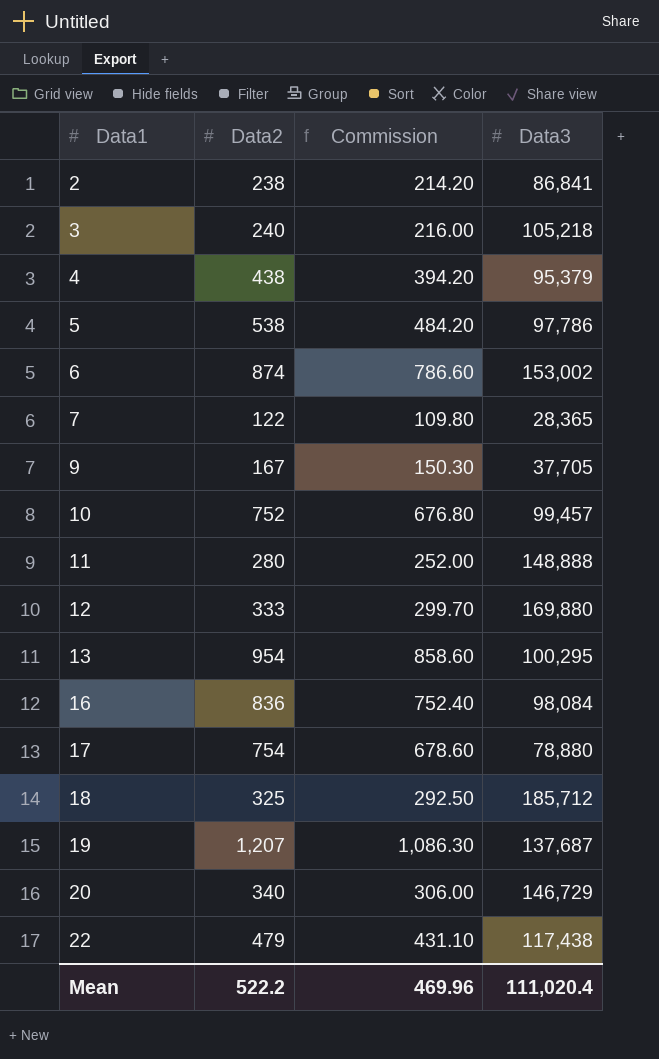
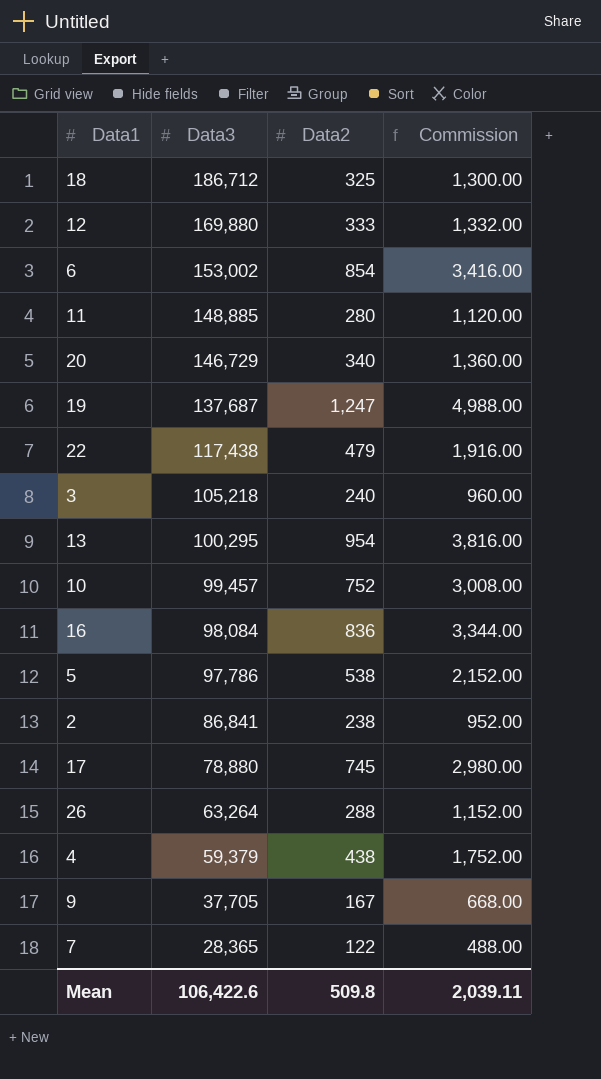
row order: Data1 ascending -> Data3 descending
column Data3 | position: 4 -> 2
column Commission | formula: [Data2] * 0.9 -> [Data2] * 4
18 | Data3: 185,712 -> 186,712
6 | Data2: 874 -> 854
11 | Data3: 148,888 -> 148,885
19 | Data2: 1,207 -> 1,247
17 | Data2: 754 -> 745
row 26: none -> 63,264 | 288 | 1,152.00
4 | Data3: 95,379 -> 59,379
Mean | Data3: 111,020.4 -> 106,422.6
Mean | Data2: 522.2 -> 509.8
Mean | Commission: 469.96 -> 2,039.11

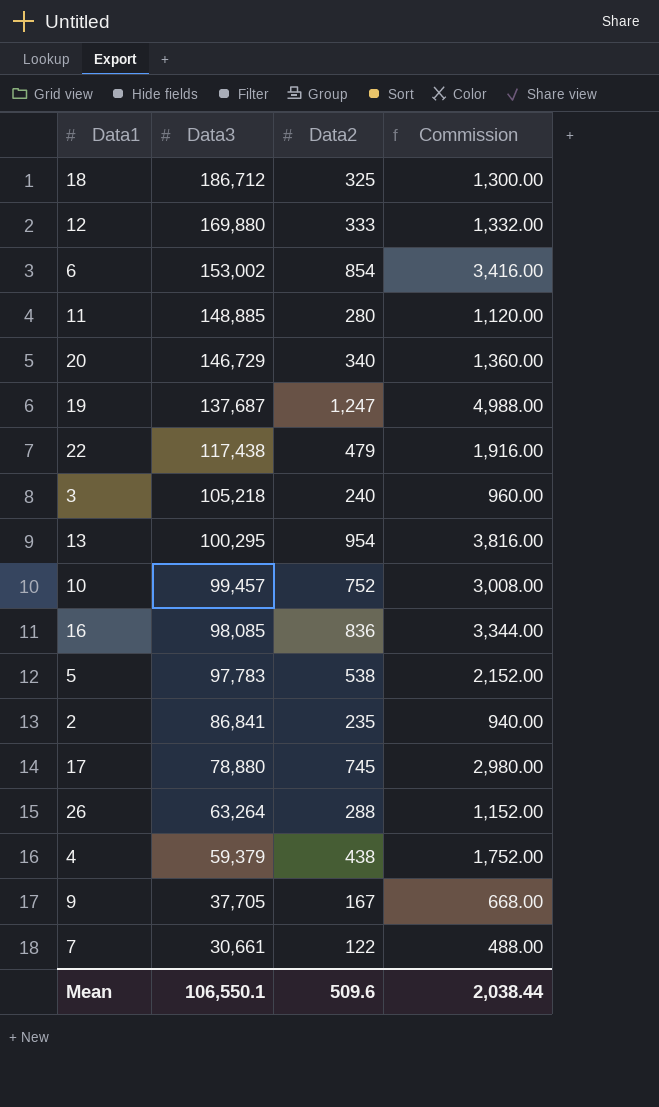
16 | Data3: 98,084 -> 98,085
5 | Data3: 97,786 -> 97,783
2 | Data2: 238 -> 235
2 | Commission: 952.00 -> 940.00
7 | Data3: 28,365 -> 30,661
Mean | Data3: 106,422.6 -> 106,550.1
Mean | Data2: 509.8 -> 509.6
Mean | Commission: 2,039.11 -> 2,038.44

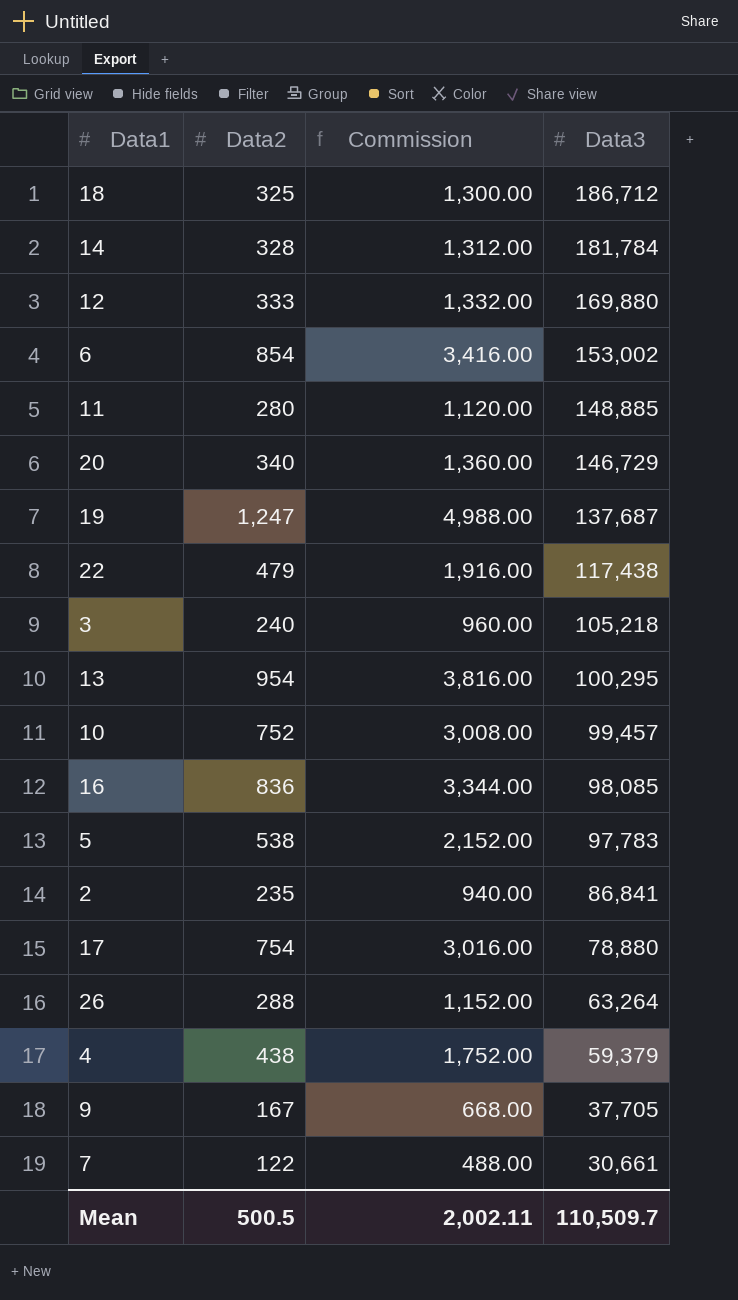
column Data3 | position: 2 -> 4
row 14: none -> 328 | 1,312.00 | 181,784
17 | Data2: 745 -> 754
17 | Commission: 2,980.00 -> 3,016.00
Mean | Data2: 509.6 -> 500.5
Mean | Commission: 2,038.44 -> 2,002.11
Mean | Data3: 106,550.1 -> 110,509.7

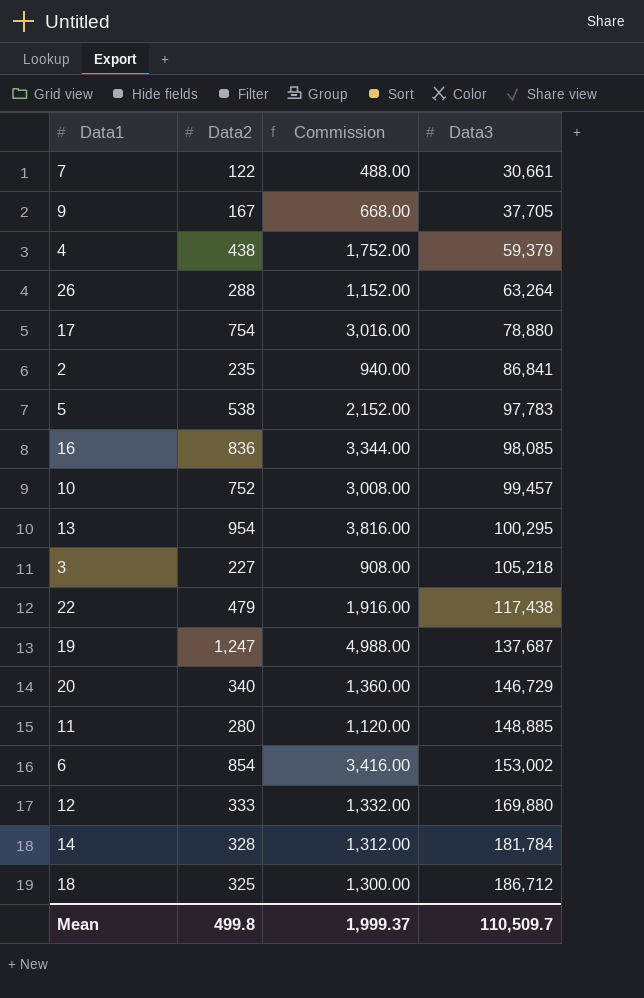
row order: Data3 descending -> Data3 ascending
3 | Data2: 240 -> 227
3 | Commission: 960.00 -> 908.00
Mean | Data2: 500.5 -> 499.8
Mean | Commission: 2,002.11 -> 1,999.37

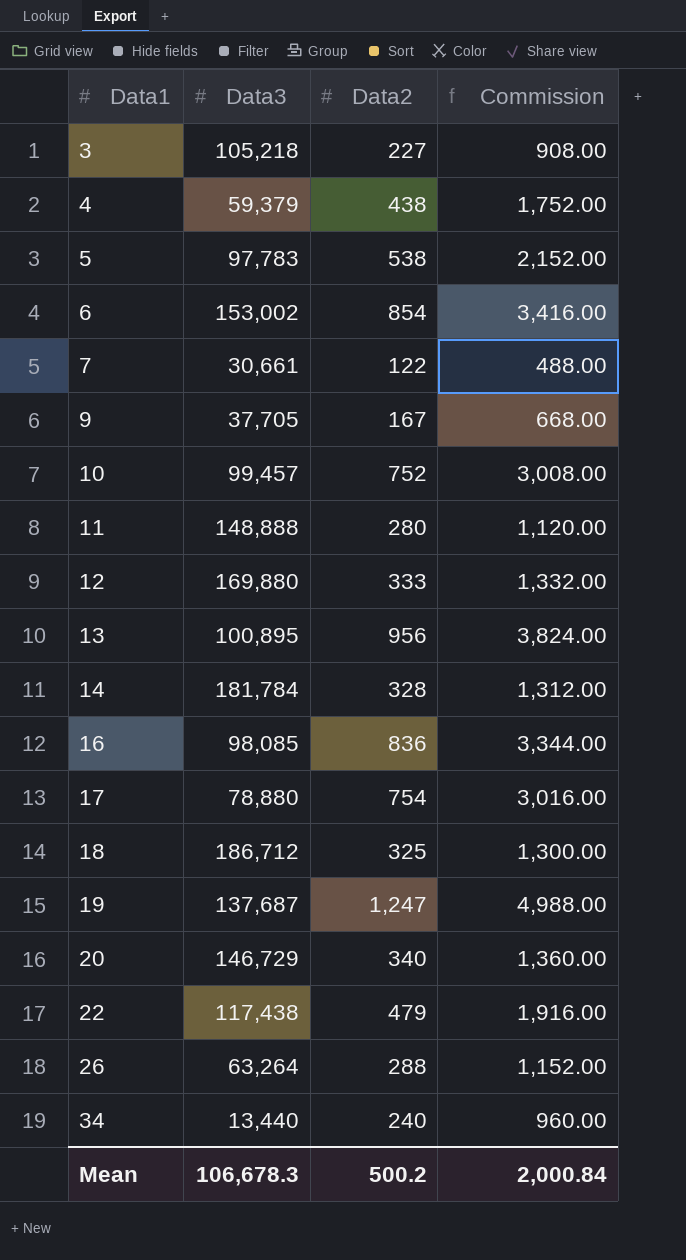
row order: Data3 ascending -> Data1 ascending
column Data3 | position: 4 -> 2
row 2: 235 | 940.00 | 86,841 -> none
11 | Data3: 148,885 -> 148,888
13 | Data3: 100,295 -> 100,895
13 | Data2: 954 -> 956
13 | Commission: 3,816.00 -> 3,824.00
row 34: none -> 13,440 | 240 | 960.00
Mean | Data3: 110,509.7 -> 106,678.3
Mean | Data2: 499.8 -> 500.2
Mean | Commission: 1,999.37 -> 2,000.84

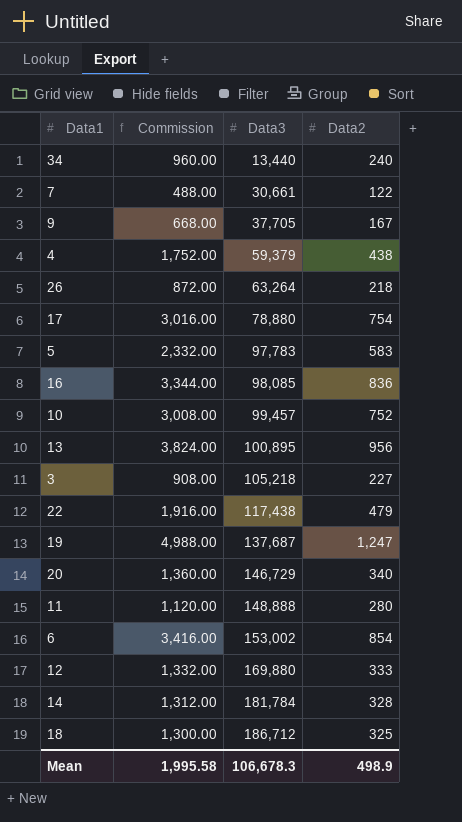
row order: Data1 ascending -> Data3 ascending
column Commission | position: 4 -> 2
26 | Commission: 1,152.00 -> 872.00
26 | Data2: 288 -> 218
5 | Commission: 2,152.00 -> 2,332.00
5 | Data2: 538 -> 583
Mean | Commission: 2,000.84 -> 1,995.58
Mean | Data2: 500.2 -> 498.9

